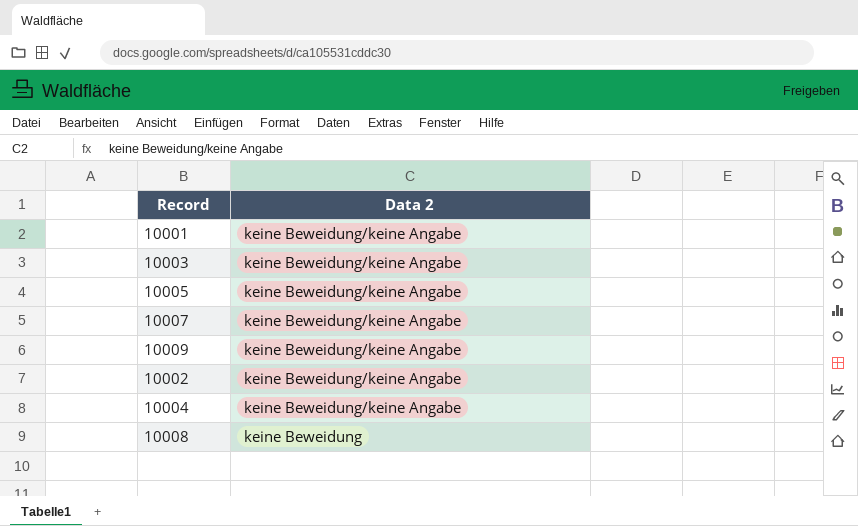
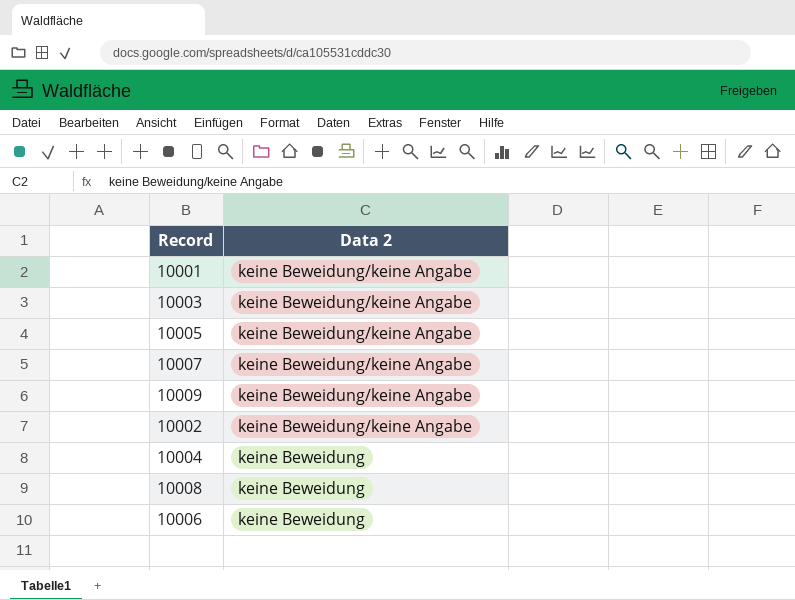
10004 | Data 2: keine Beweidung/keine Angabe -> keine Beweidung
row 10006: none -> keine Beweidung

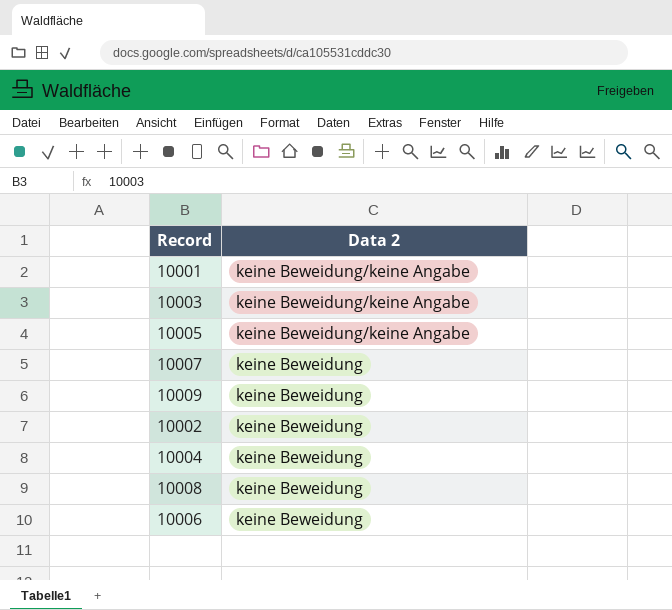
10007 | Data 2: keine Beweidung/keine Angabe -> keine Beweidung
10009 | Data 2: keine Beweidung/keine Angabe -> keine Beweidung
10002 | Data 2: keine Beweidung/keine Angabe -> keine Beweidung

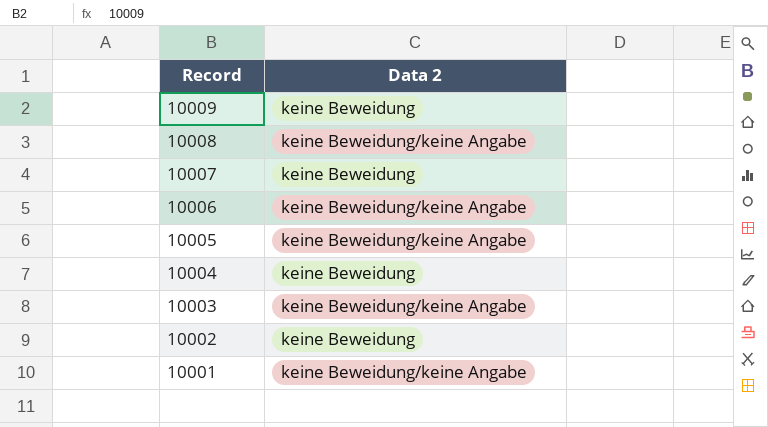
row order: Data 2 descending -> Record descending
10008 | Data 2: keine Beweidung -> keine Beweidung/keine Angabe
10006 | Data 2: keine Beweidung -> keine Beweidung/keine Angabe

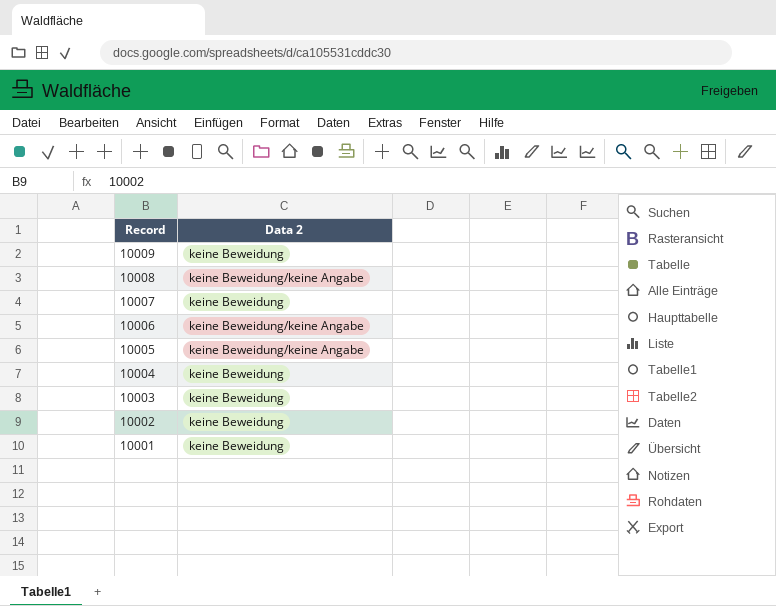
10003 | Data 2: keine Beweidung/keine Angabe -> keine Beweidung
10001 | Data 2: keine Beweidung/keine Angabe -> keine Beweidung

